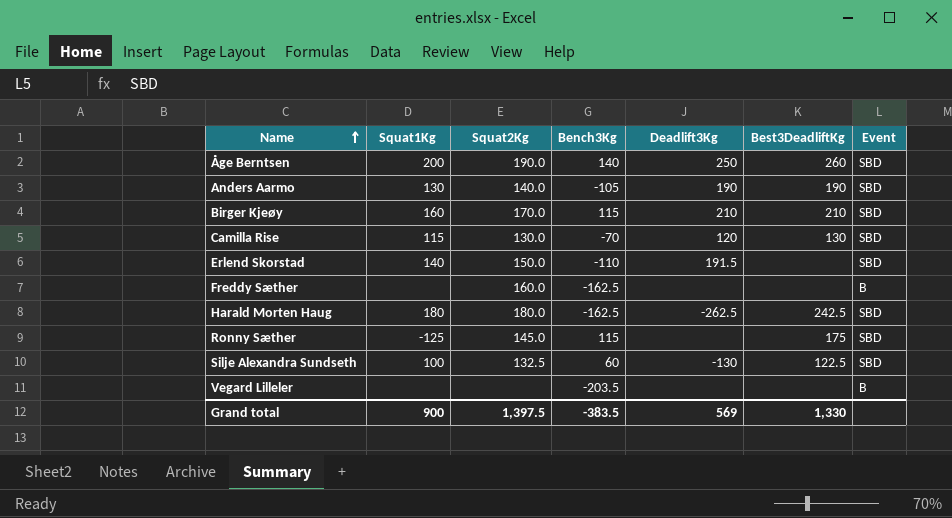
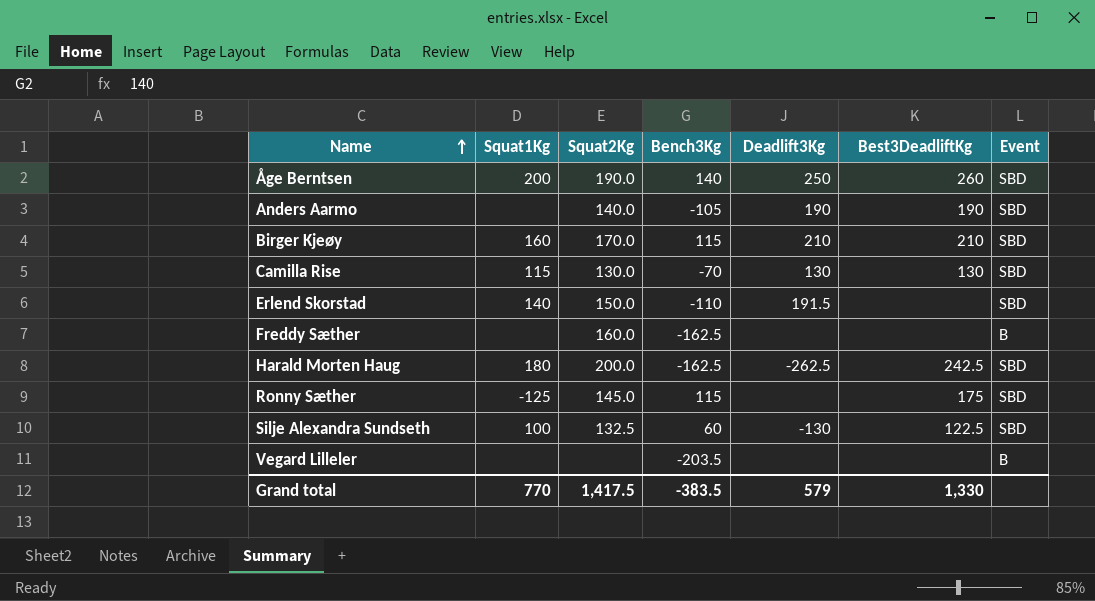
Anders Aarmo | Squat1Kg: 130 -> none
Camilla Rise | Deadlift3Kg: 120 -> 130
Harald Morten Haug | Squat2Kg: 180.0 -> 200.0
Grand total | Squat1Kg: 900 -> 770
Grand total | Squat2Kg: 1,397.5 -> 1,417.5
Grand total | Deadlift3Kg: 569 -> 579

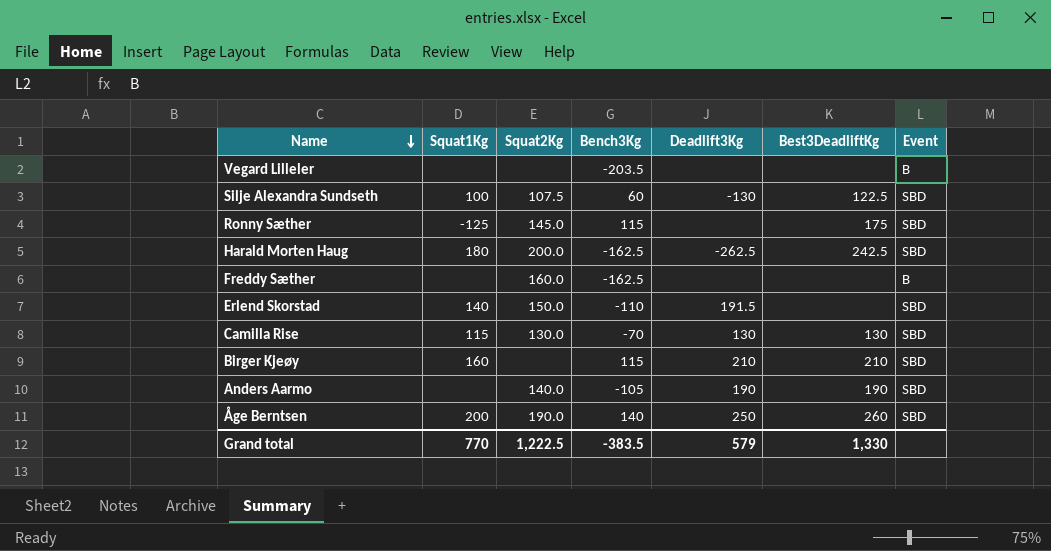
row order: Name ascending -> Name descending
Silje Alexandra Sundseth | Squat2Kg: 132.5 -> 107.5
Birger Kjeøy | Squat2Kg: 170.0 -> none
Grand total | Squat2Kg: 1,417.5 -> 1,222.5

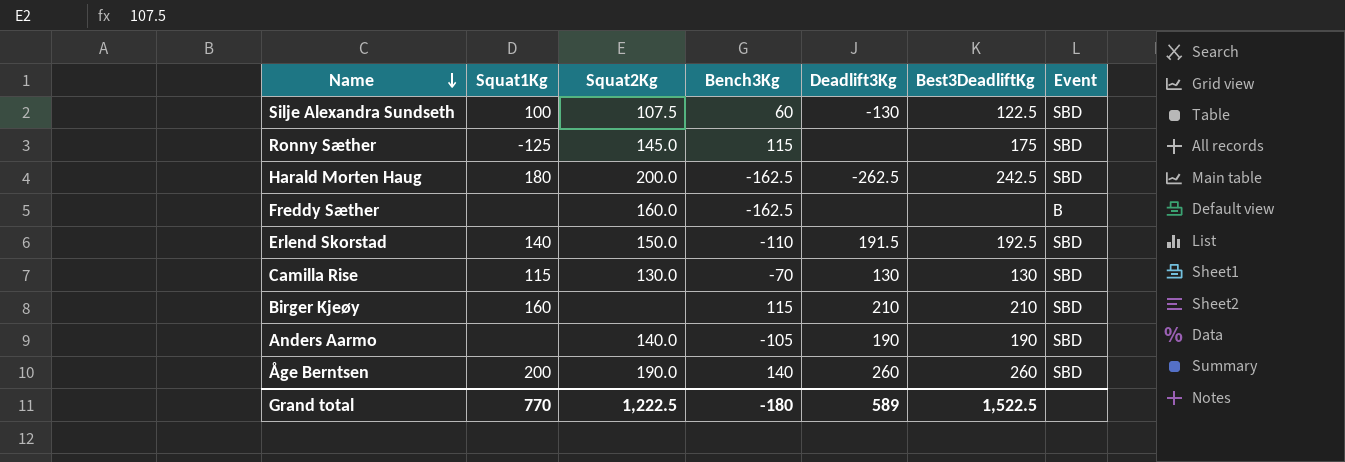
row Vegard Lilleler: none | none | -203.5 | none | none | B -> none
Erlend Skorstad | Best3DeadliftKg: none -> 192.5
Åge Berntsen | Deadlift3Kg: 250 -> 260
Grand total | Bench3Kg: -383.5 -> -180
Grand total | Deadlift3Kg: 579 -> 589
Grand total | Best3DeadliftKg: 1,330 -> 1,522.5

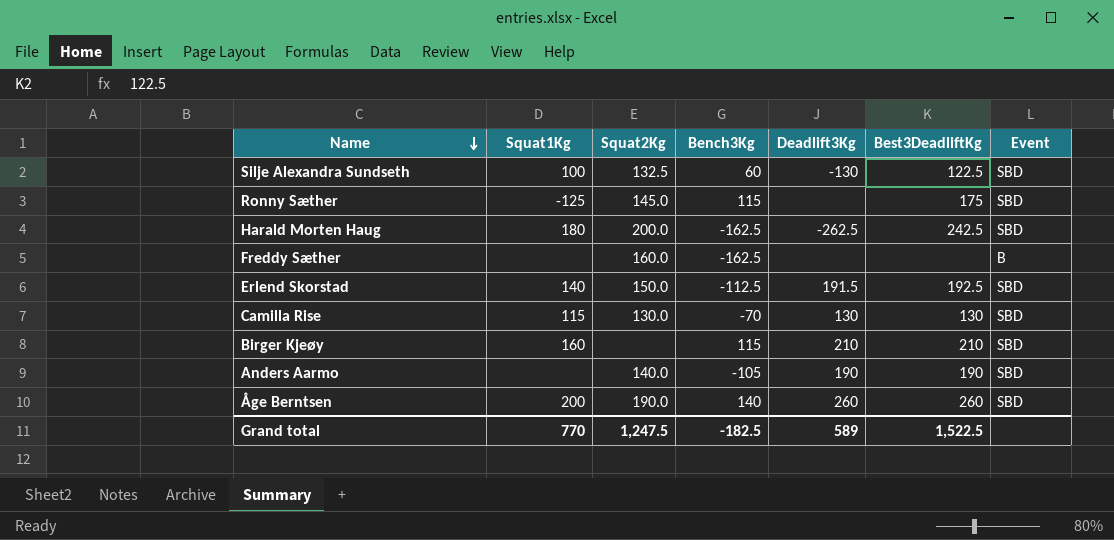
Silje Alexandra Sundseth | Squat2Kg: 107.5 -> 132.5
Erlend Skorstad | Bench3Kg: -110 -> -112.5
Grand total | Squat2Kg: 1,222.5 -> 1,247.5
Grand total | Bench3Kg: -180 -> -182.5

